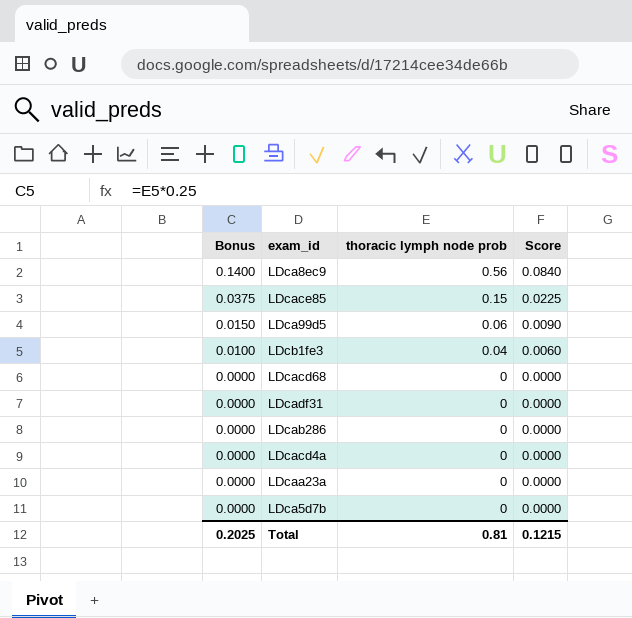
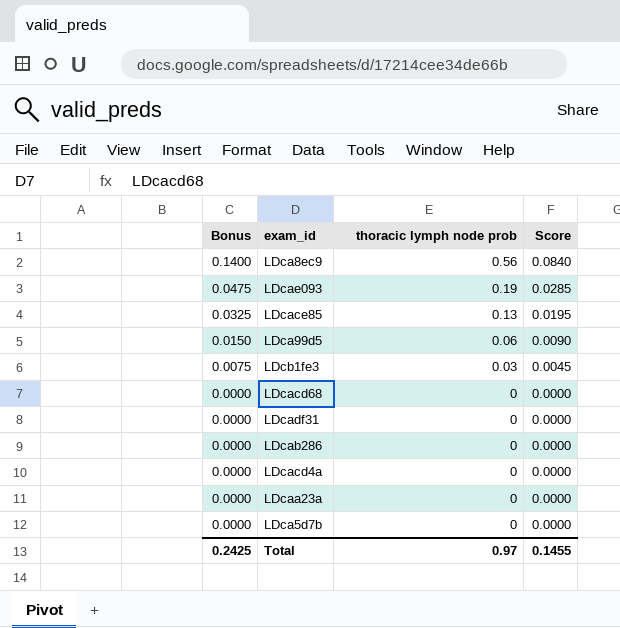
row LDcae093: none -> 0.0475 | 0.19 | 0.0285
LDcace85 | Bonus: 0.0375 -> 0.0325
LDcace85 | thoracic lymph node prob: 0.15 -> 0.13
LDcace85 | Score: 0.0225 -> 0.0195
LDcb1fe3 | Bonus: 0.0100 -> 0.0075
LDcb1fe3 | thoracic lymph node prob: 0.04 -> 0.03
LDcb1fe3 | Score: 0.0060 -> 0.0045
Total | Bonus: 0.2025 -> 0.2425
Total | thoracic lymph node prob: 0.81 -> 0.97
Total | Score: 0.1215 -> 0.1455

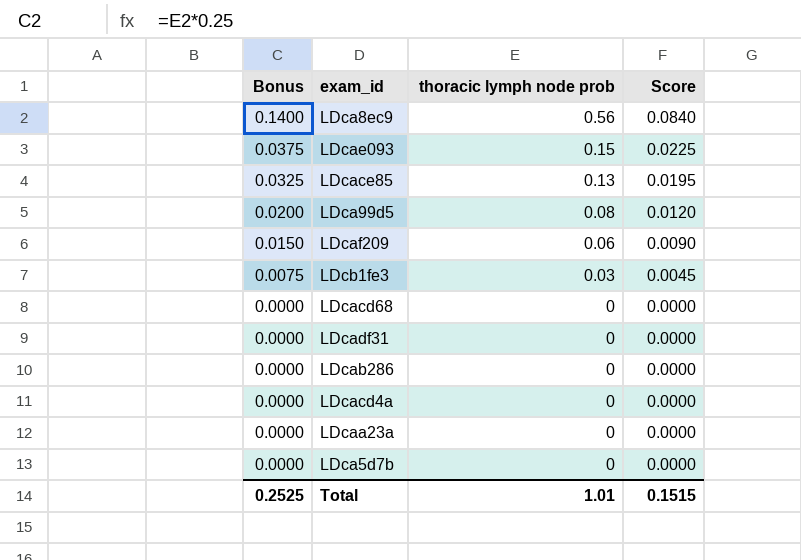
LDcae093 | Bonus: 0.0475 -> 0.0375
LDcae093 | thoracic lymph node prob: 0.19 -> 0.15
LDcae093 | Score: 0.0285 -> 0.0225
LDca99d5 | Bonus: 0.0150 -> 0.0200
LDca99d5 | thoracic lymph node prob: 0.06 -> 0.08
LDca99d5 | Score: 0.0090 -> 0.0120
row LDcaf209: none -> 0.0150 | 0.06 | 0.0090
Total | Bonus: 0.2425 -> 0.2525
Total | thoracic lymph node prob: 0.97 -> 1.01
Total | Score: 0.1455 -> 0.1515

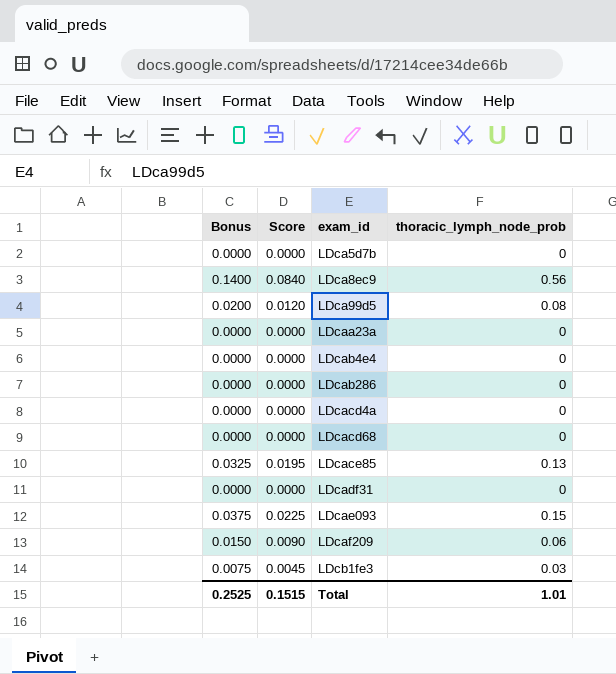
row order: Bonus descending -> exam_id ascending
column Score | position: 4 -> 2
column name: thoracic lymph node prob -> thoracic_lymph_node_prob
row LDcab4e4: none -> 0.0000 | 0.0000 | 0

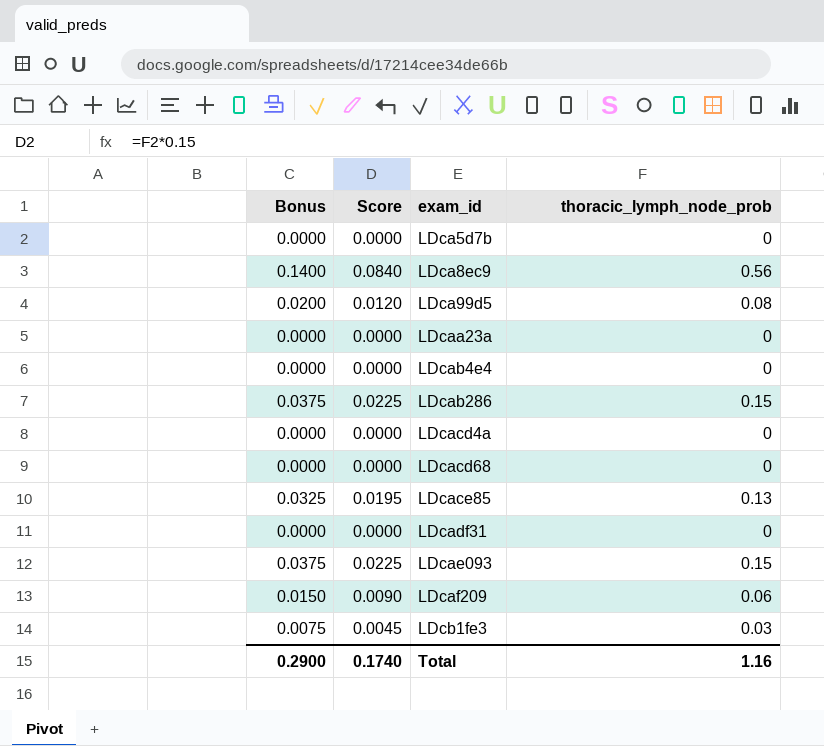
LDcab286 | Bonus: 0.0000 -> 0.0375
LDcab286 | Score: 0.0000 -> 0.0225
LDcab286 | thoracic_lymph_node_prob: 0 -> 0.15
Total | Bonus: 0.2525 -> 0.2900
Total | Score: 0.1515 -> 0.1740
Total | thoracic_lymph_node_prob: 1.01 -> 1.16

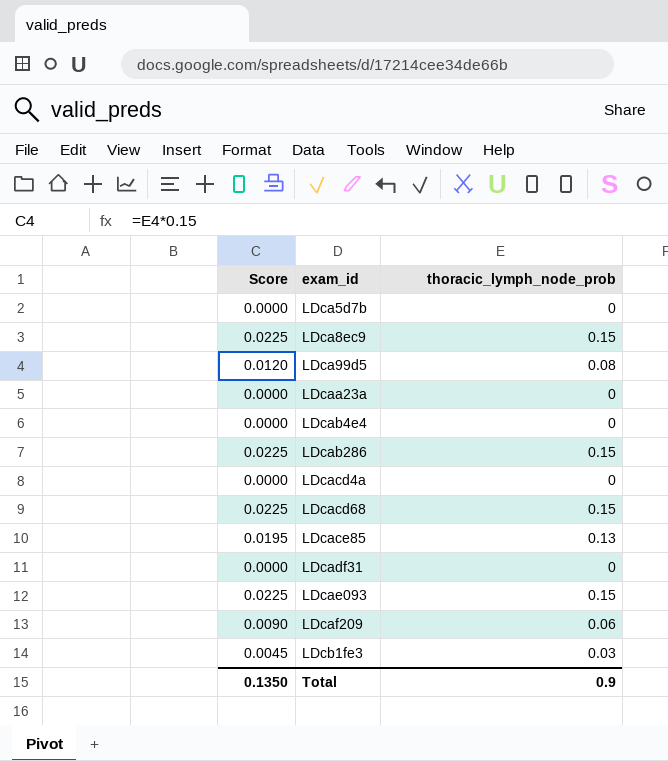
column Bonus | formula: [thoracic_lymph_node_prob] * 0.25 -> none
LDca8ec9 | Score: 0.0840 -> 0.0225
LDca8ec9 | thoracic_lymph_node_prob: 0.56 -> 0.15
LDcacd68 | Score: 0.0000 -> 0.0225
LDcacd68 | thoracic_lymph_node_prob: 0 -> 0.15
Total | Score: 0.1740 -> 0.1350
Total | thoracic_lymph_node_prob: 1.16 -> 0.9

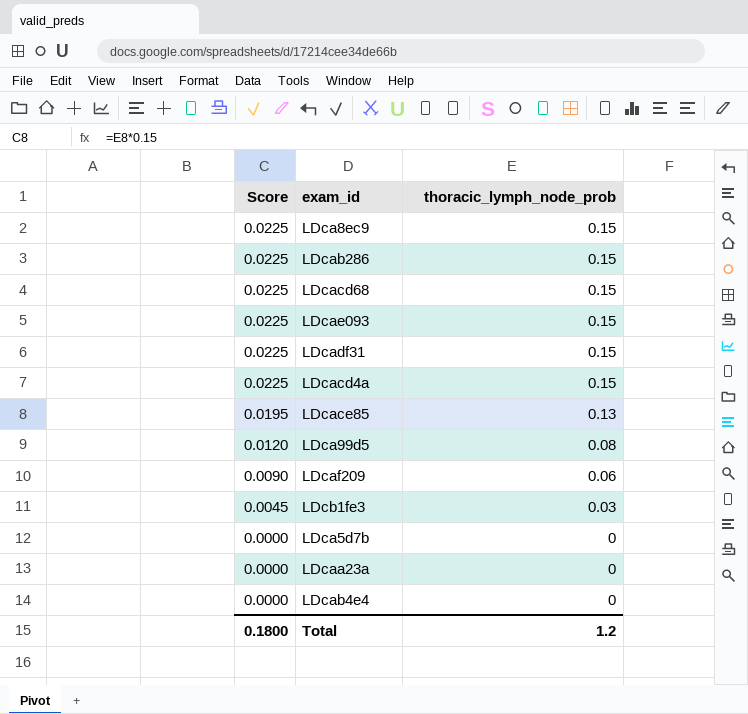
row order: exam_id ascending -> Score descending
LDcadf31 | Score: 0.0000 -> 0.0225
LDcadf31 | thoracic_lymph_node_prob: 0 -> 0.15
LDcacd4a | Score: 0.0000 -> 0.0225
LDcacd4a | thoracic_lymph_node_prob: 0 -> 0.15
Total | Score: 0.1350 -> 0.1800
Total | thoracic_lymph_node_prob: 0.9 -> 1.2

